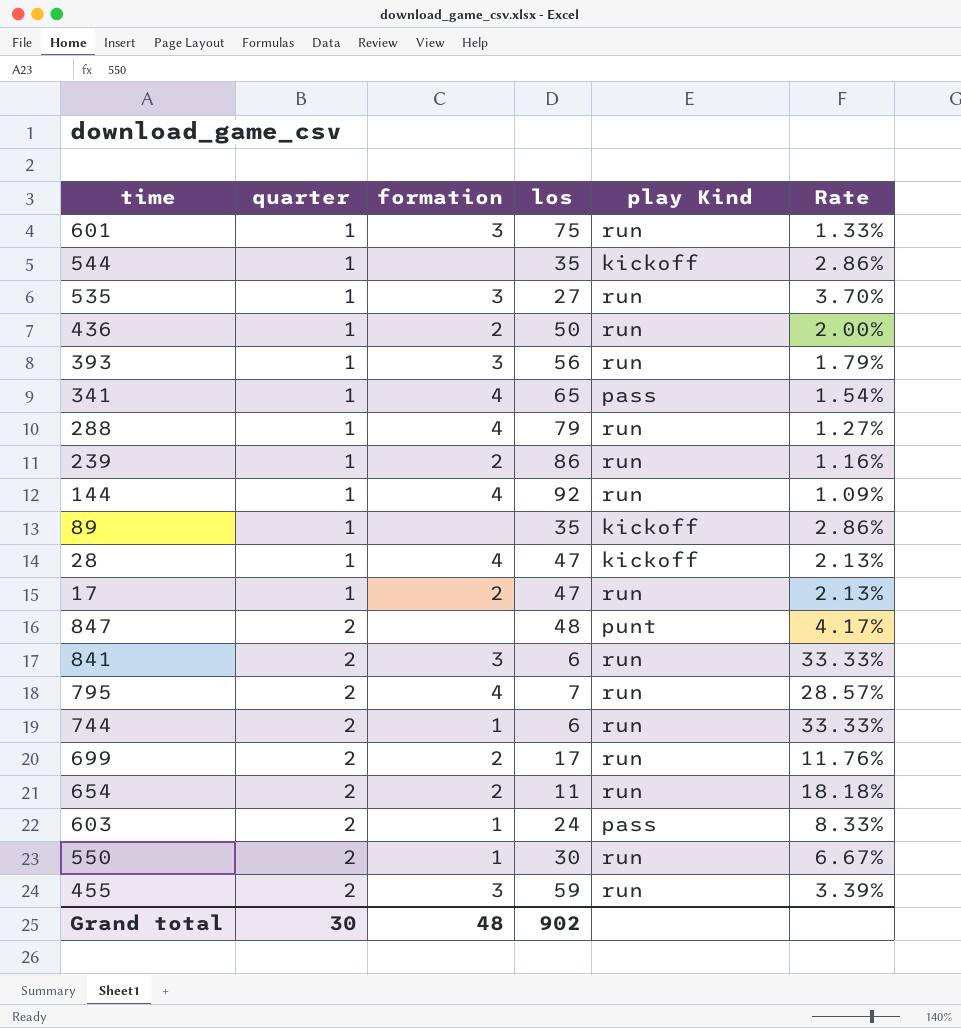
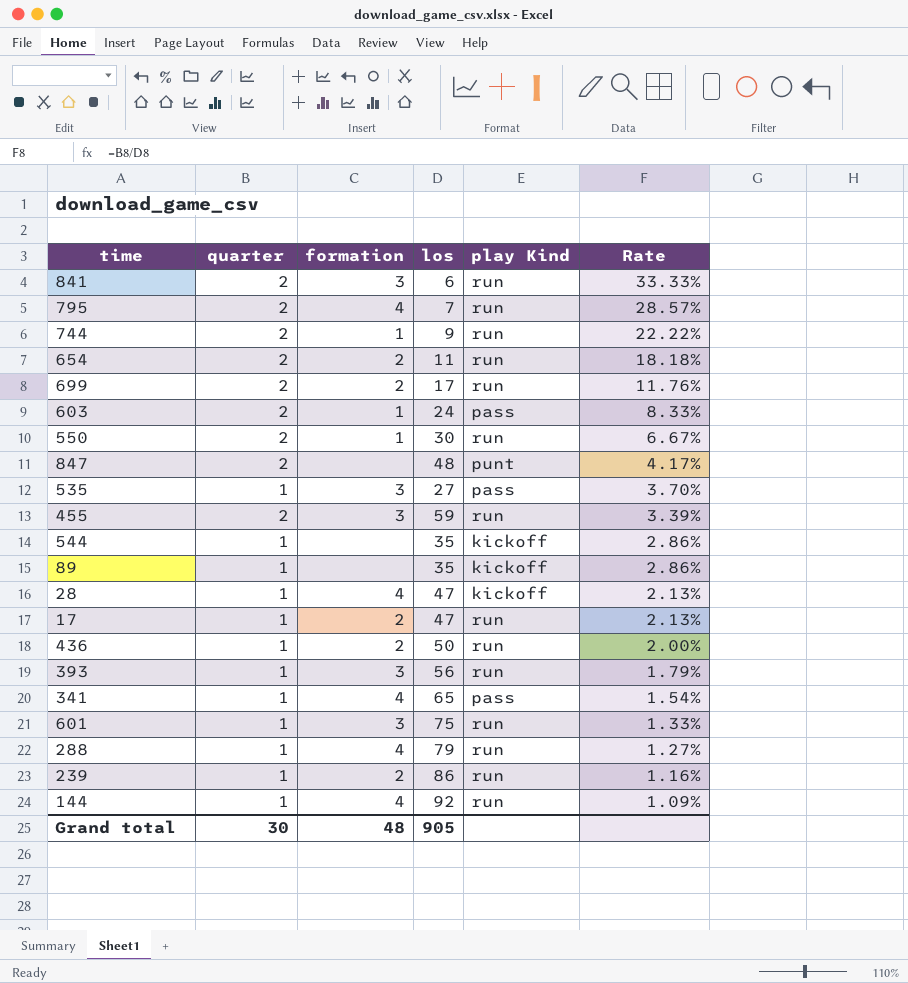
row order: quarter ascending -> Rate descending
744 | los: 6 -> 9
744 | Rate: 33.33% -> 22.22%
535 | play Kind: run -> pass
Grand total | los: 902 -> 905

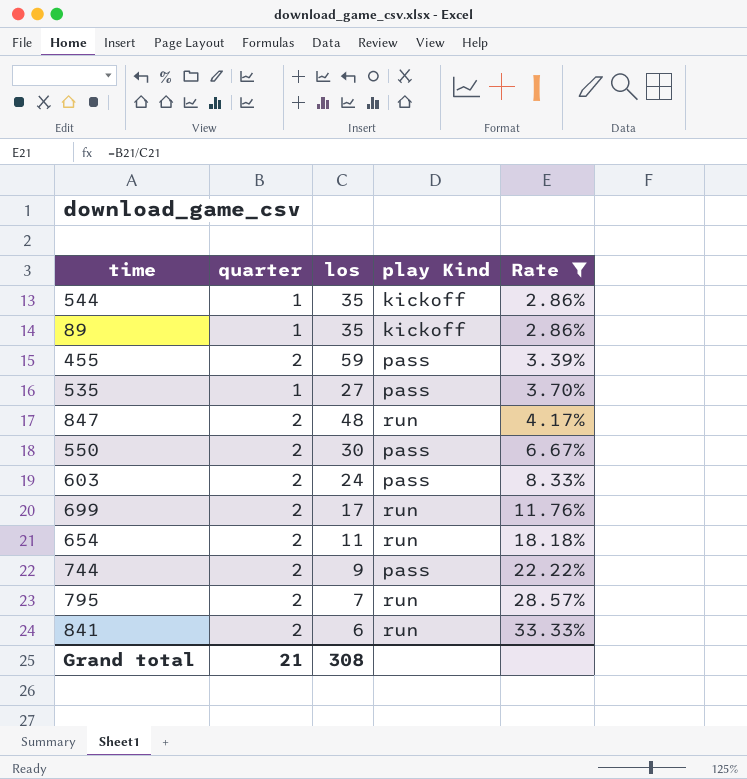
filter: none -> Rate >= 2.86%
row order: Rate descending -> Rate ascending
column formation | position: 3 -> none
455 | play Kind: run -> pass
847 | play Kind: punt -> run
550 | play Kind: run -> pass
744 | play Kind: run -> pass
Grand total | quarter: 30 -> 21
Grand total | los: 905 -> 308

